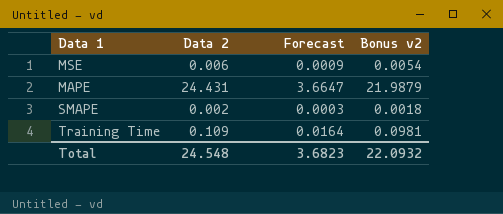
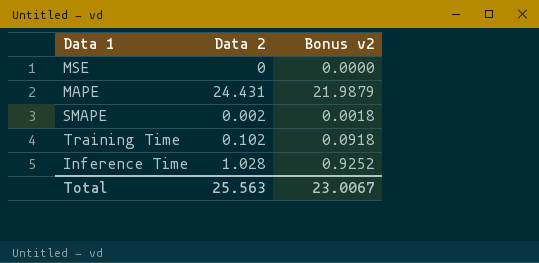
column Forecast | formula: [Data 2] * 0.15 -> none
MSE | Data 2: 0.006 -> 0
MSE | Bonus v2: 0.0054 -> 0.0000
Training Time | Data 2: 0.109 -> 0.102
Training Time | Bonus v2: 0.0981 -> 0.0918
row Inference Time: none -> 1.028 | 0.9252
Total | Data 2: 24.548 -> 25.563
Total | Bonus v2: 22.0932 -> 23.0067

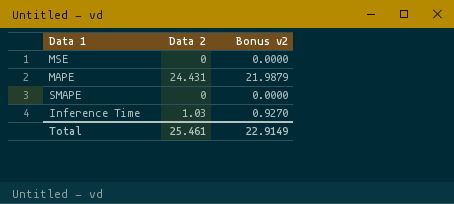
row Training Time: 0.102 | 0.0918 -> none
SMAPE | Data 2: 0.002 -> 0
SMAPE | Bonus v2: 0.0018 -> 0.0000
Inference Time | Data 2: 1.028 -> 1.03
Inference Time | Bonus v2: 0.9252 -> 0.9270
Total | Data 2: 25.563 -> 25.461
Total | Bonus v2: 23.0067 -> 22.9149

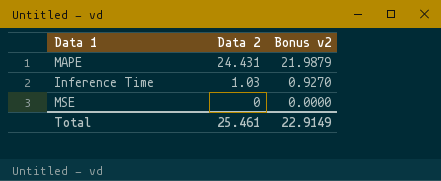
row order: none -> Data 2 descending
row SMAPE: 0 | 0.0000 -> none

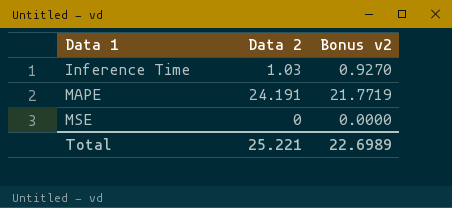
row order: Data 2 descending -> Data 1 ascending
MAPE | Data 2: 24.431 -> 24.191
MAPE | Bonus v2: 21.9879 -> 21.7719
Total | Data 2: 25.461 -> 25.221
Total | Bonus v2: 22.9149 -> 22.6989

